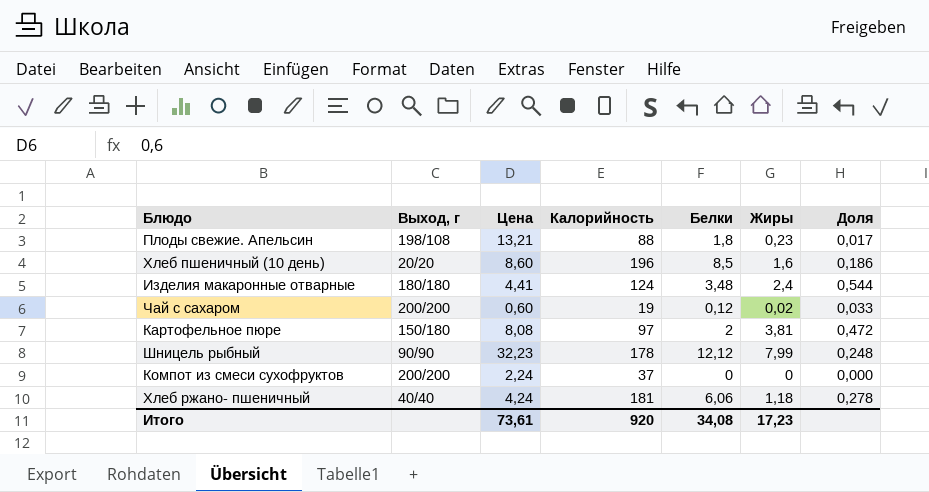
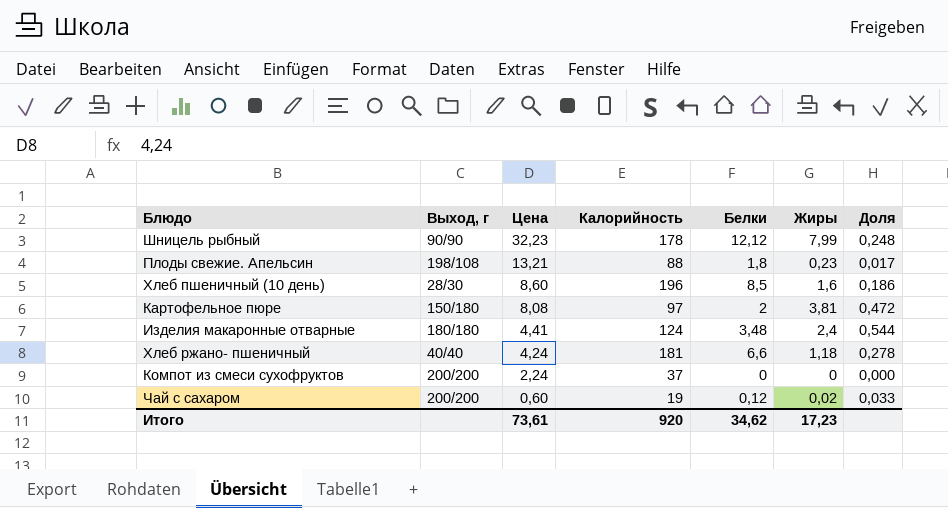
row order: none -> Цена descending
Хлеб пшеничный (10 день) | Выход, г: 20/20 -> 28/30
Хлеб ржано- пшеничный | Белки: 6,06 -> 6,6
Итого | Белки: 34,08 -> 34,62

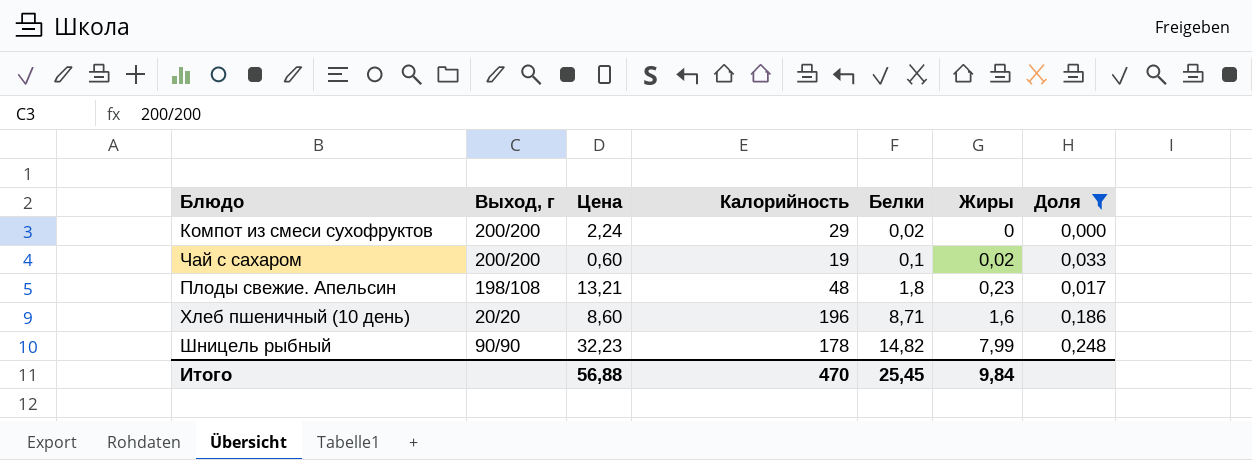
filter: none -> Доля <= 0,248
row order: Цена descending -> Белки ascending
Компот из смеси сухофруктов | Калорийность: 37 -> 29
Компот из смеси сухофруктов | Белки: 0 -> 0,02
Чай с сахаром | Белки: 0,12 -> 0,1
Плоды свежие. Апельсин | Калорийность: 88 -> 48
Хлеб пшеничный (10 день) | Выход, г: 28/30 -> 20/20
Хлеб пшеничный (10 день) | Белки: 8,5 -> 8,71
Шницель рыбный | Белки: 12,12 -> 14,82
Итого | Цена: 73,61 -> 56,88
Итого | Калорийность: 920 -> 470
Итого | Белки: 34,62 -> 25,45
Итого | Жиры: 17,23 -> 9,84

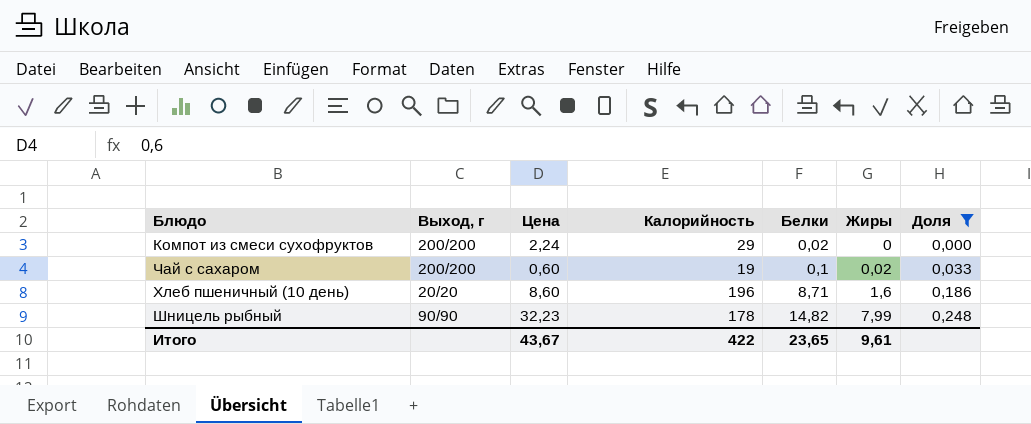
row Плоды свежие. Апельсин: 198/108 | 13,21 | 48 | 1,8 | 0,23 | 0,017 -> none
Итого | Цена: 56,88 -> 43,67
Итого | Калорийность: 470 -> 422
Итого | Белки: 25,45 -> 23,65
Итого | Жиры: 9,84 -> 9,61

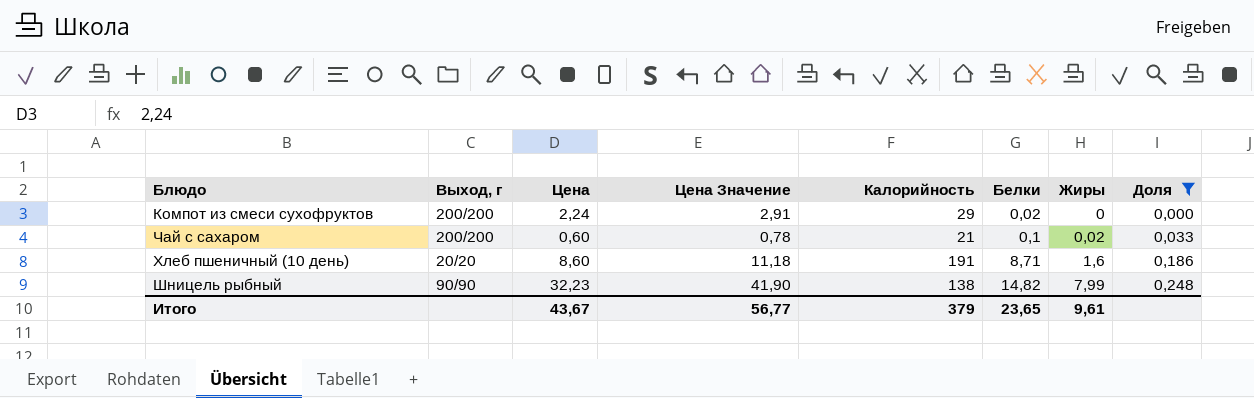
column Цена Значение | formula: none -> [Цена] * 1,3
Чай с сахаром | Калорийность: 19 -> 21
Хлеб пшеничный (10 день) | Калорийность: 196 -> 191
Шницель рыбный | Калорийность: 178 -> 138
Итого | Калорийность: 422 -> 379

